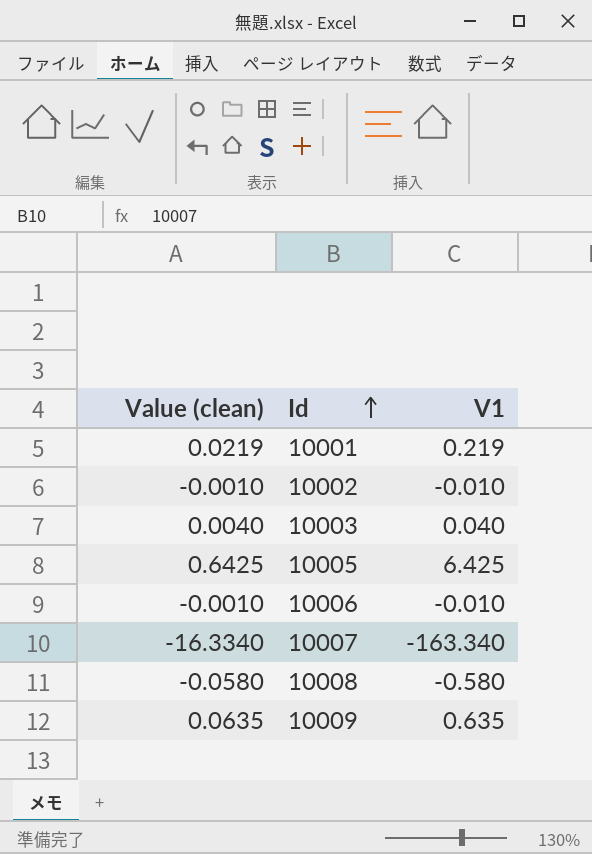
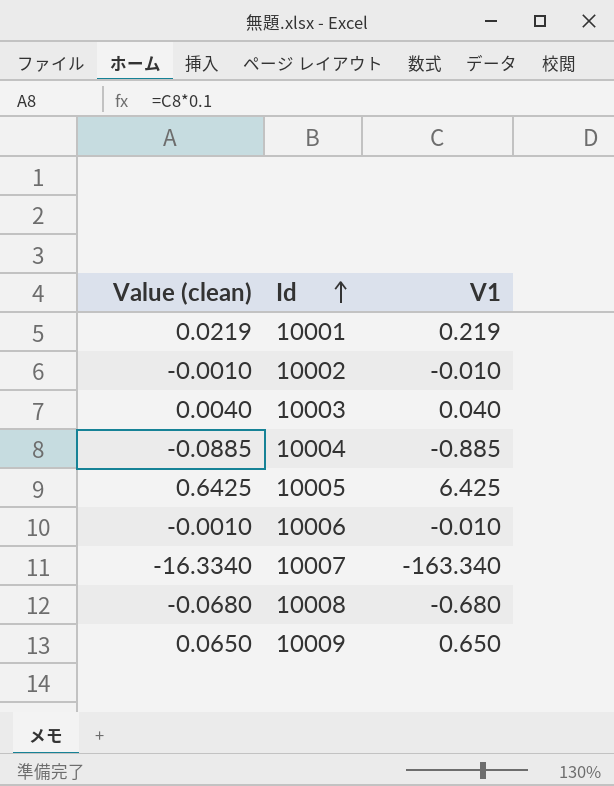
row 10004: none -> -0.0885 | -0.885
10008 | Value (clean): -0.0580 -> -0.0680
10008 | V1: -0.580 -> -0.680
10009 | Value (clean): 0.0635 -> 0.0650
10009 | V1: 0.635 -> 0.650

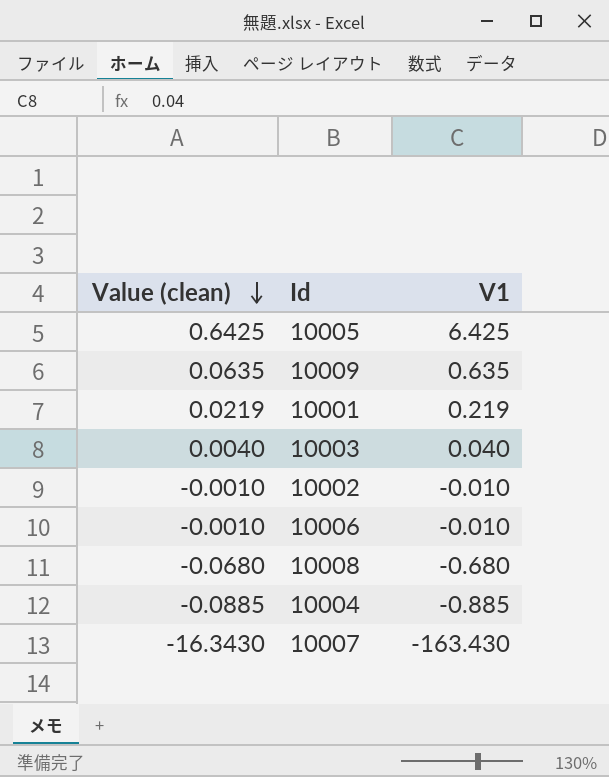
row order: Id ascending -> Value (clean) descending
10009 | Value (clean): 0.0650 -> 0.0635
10009 | V1: 0.650 -> 0.635
10007 | Value (clean): -16.3340 -> -16.3430
10007 | V1: -163.340 -> -163.430

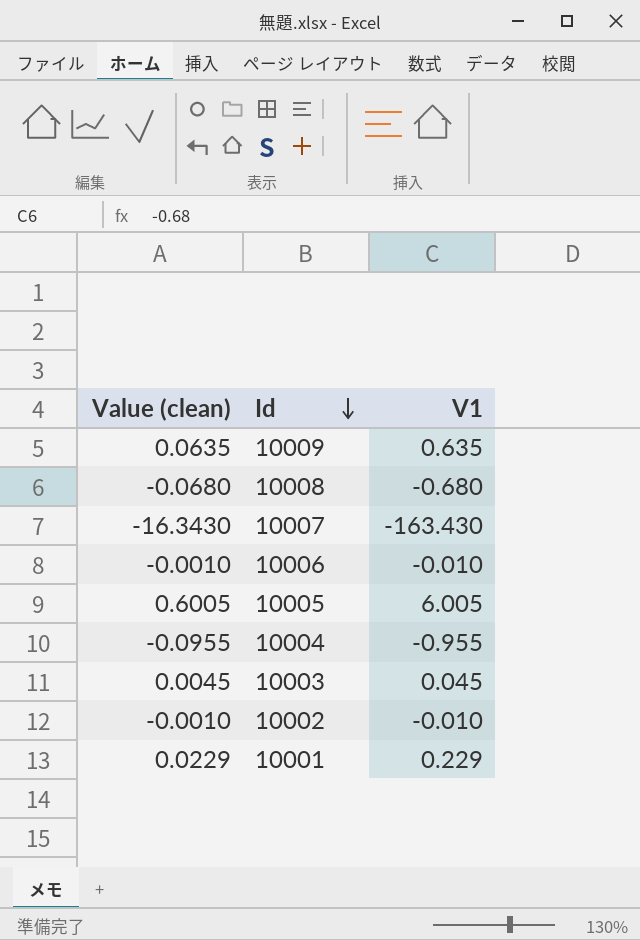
row order: Value (clean) descending -> Id descending
10005 | Value (clean): 0.6425 -> 0.6005
10005 | V1: 6.425 -> 6.005
10004 | Value (clean): -0.0885 -> -0.0955
10004 | V1: -0.885 -> -0.955
10003 | Value (clean): 0.0040 -> 0.0045
10003 | V1: 0.040 -> 0.045
10001 | Value (clean): 0.0219 -> 0.0229
10001 | V1: 0.219 -> 0.229

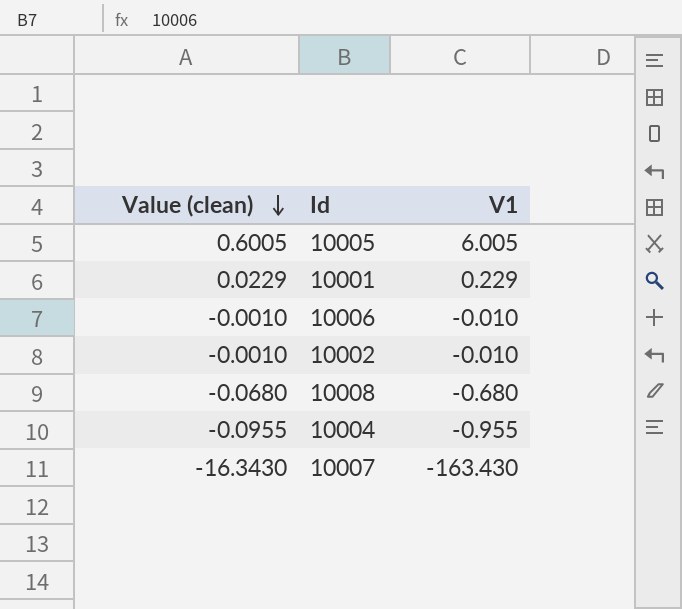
row order: Id descending -> Value (clean) descending
row 10009: 0.0635 | 0.635 -> none
row 10003: 0.0045 | 0.045 -> none

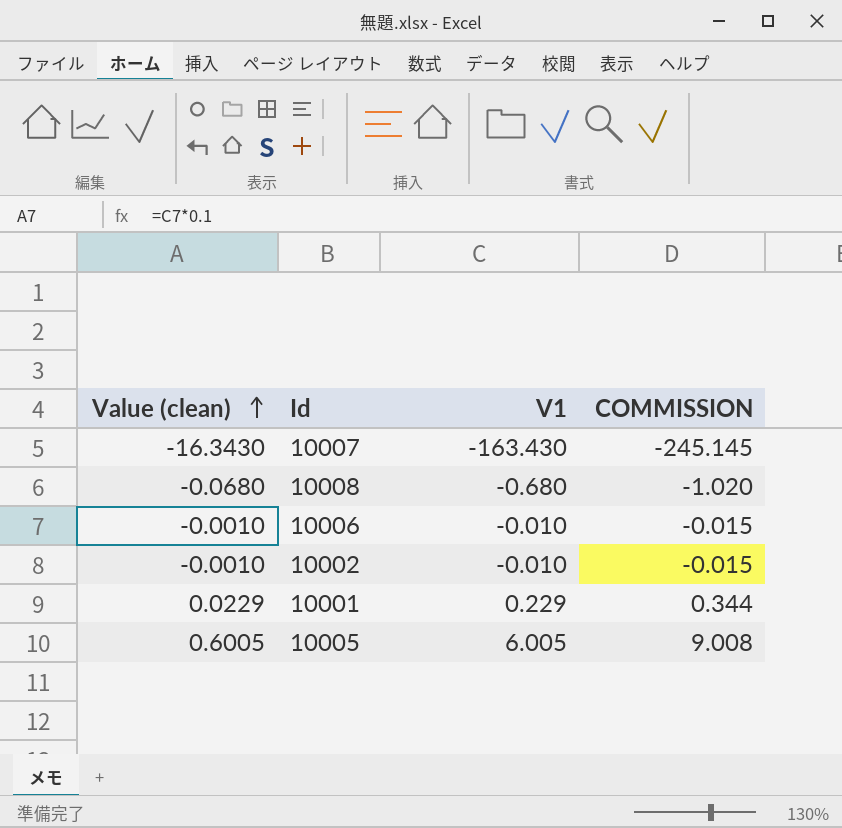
row order: Value (clean) descending -> Value (clean) ascending
column COMMISSION | formula: none -> [V1] * 1.5
row 10004: -0.0955 | -0.955 -> none

